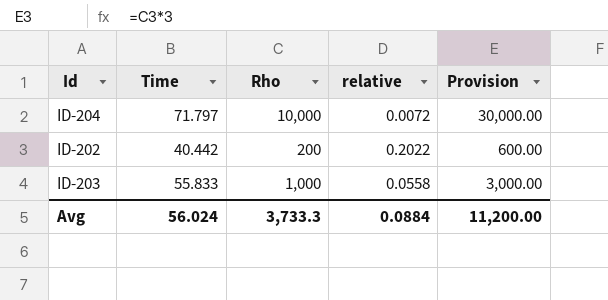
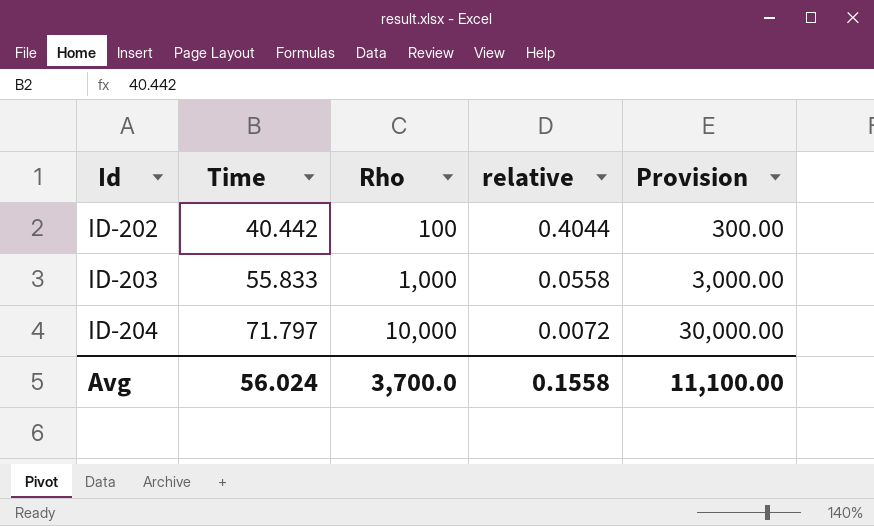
row order: none -> Id ascending
ID-202 | Rho: 200 -> 100
ID-202 | relative: 0.2022 -> 0.4044
ID-202 | Provision: 600.00 -> 300.00
Avg | Rho: 3,733.3 -> 3,700.0
Avg | relative: 0.0884 -> 0.1558
Avg | Provision: 11,200.00 -> 11,100.00

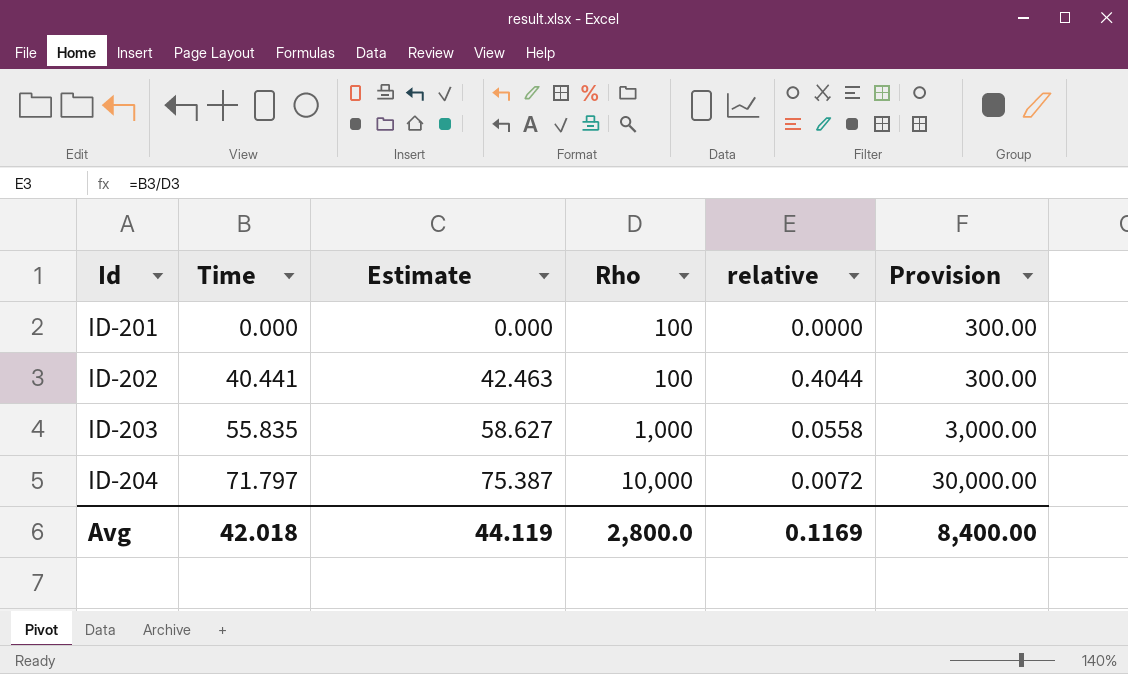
column Estimate | formula: none -> [Time] * 1.05
row ID-201: none -> 0.000 | 0.000 | 100 | 0.0000 | 300.00
ID-202 | Time: 40.442 -> 40.441
ID-203 | Time: 55.833 -> 55.835
Avg | Time: 56.024 -> 42.018
Avg | Rho: 3,700.0 -> 2,800.0
Avg | relative: 0.1558 -> 0.1169
Avg | Provision: 11,100.00 -> 8,400.00

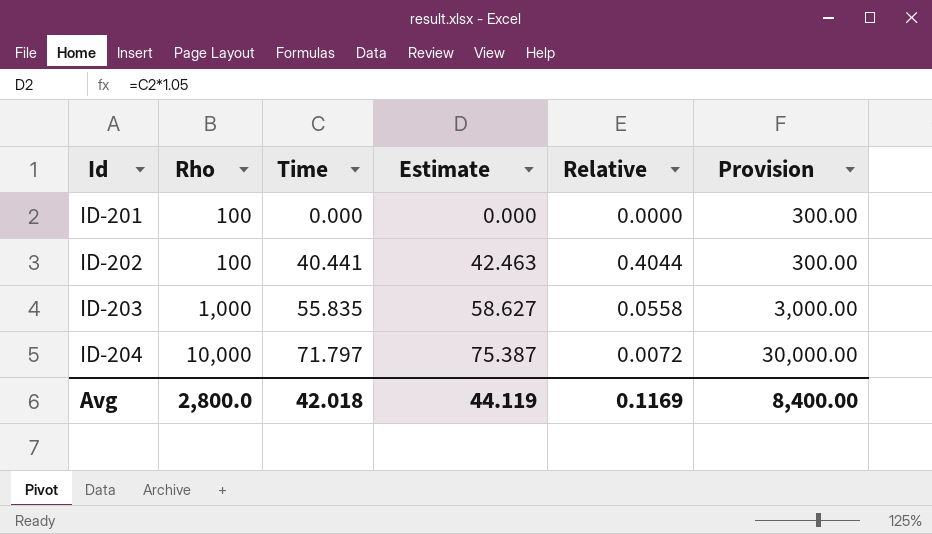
column Rho | position: 4 -> 2
column name: relative -> Relative

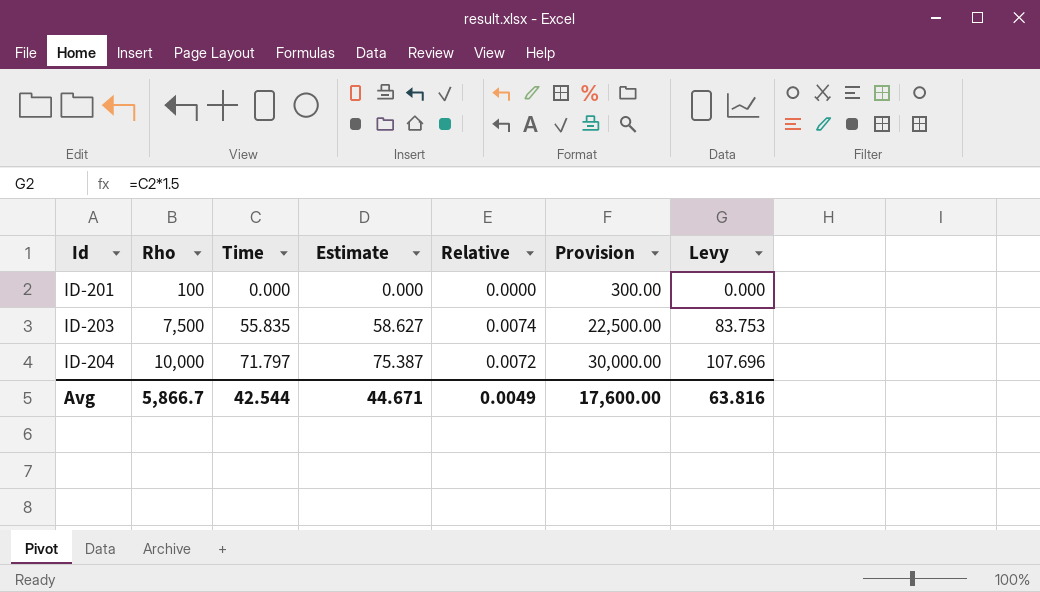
column Levy | formula: none -> [Time] * 1.5
row ID-202: 100 | 40.441 | 42.463 | 0.4044 | 300.00 -> none
ID-203 | Rho: 1,000 -> 7,500
ID-203 | Relative: 0.0558 -> 0.0074
ID-203 | Provision: 3,000.00 -> 22,500.00
Avg | Rho: 2,800.0 -> 5,866.7
Avg | Time: 42.018 -> 42.544
Avg | Estimate: 44.119 -> 44.671
Avg | Relative: 0.1169 -> 0.0049
Avg | Provision: 8,400.00 -> 17,600.00

